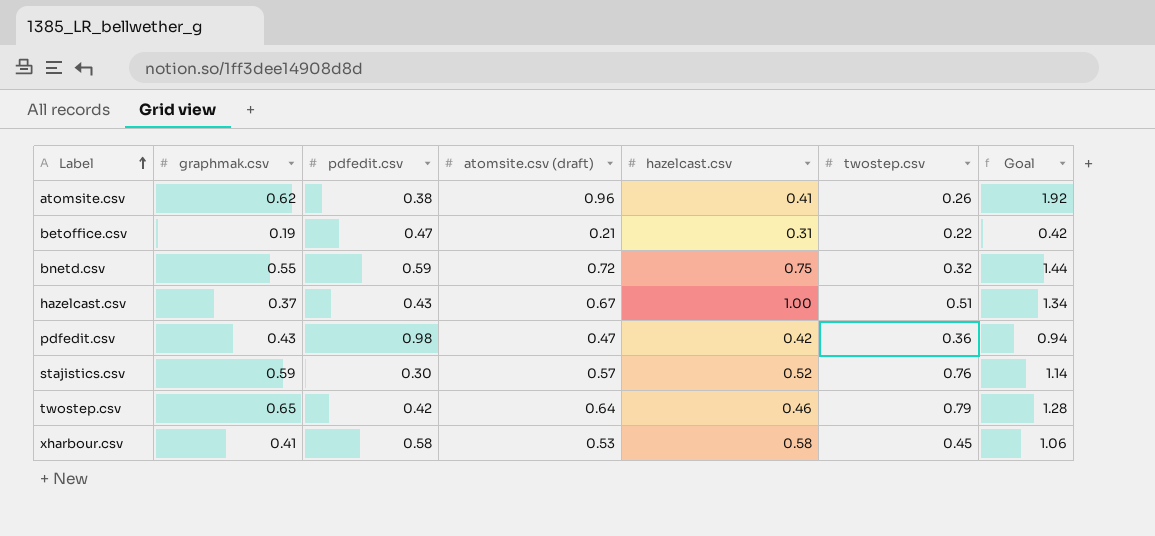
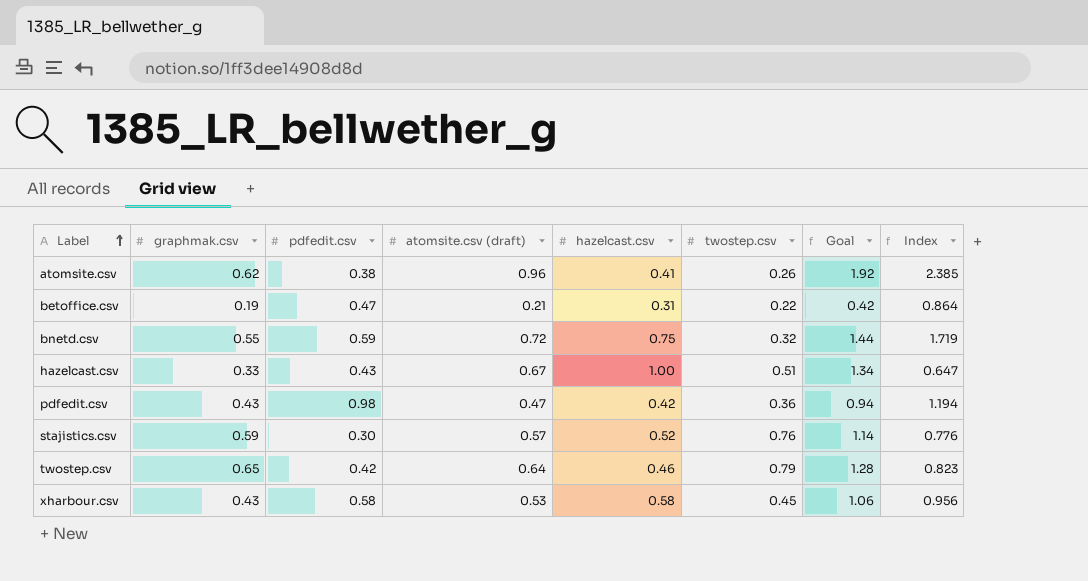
column Index | formula: none -> [graphmak.csv] / [twostep.csv]
hazelcast.csv | graphmak.csv: 0.37 -> 0.33
xharbour.csv | graphmak.csv: 0.41 -> 0.43

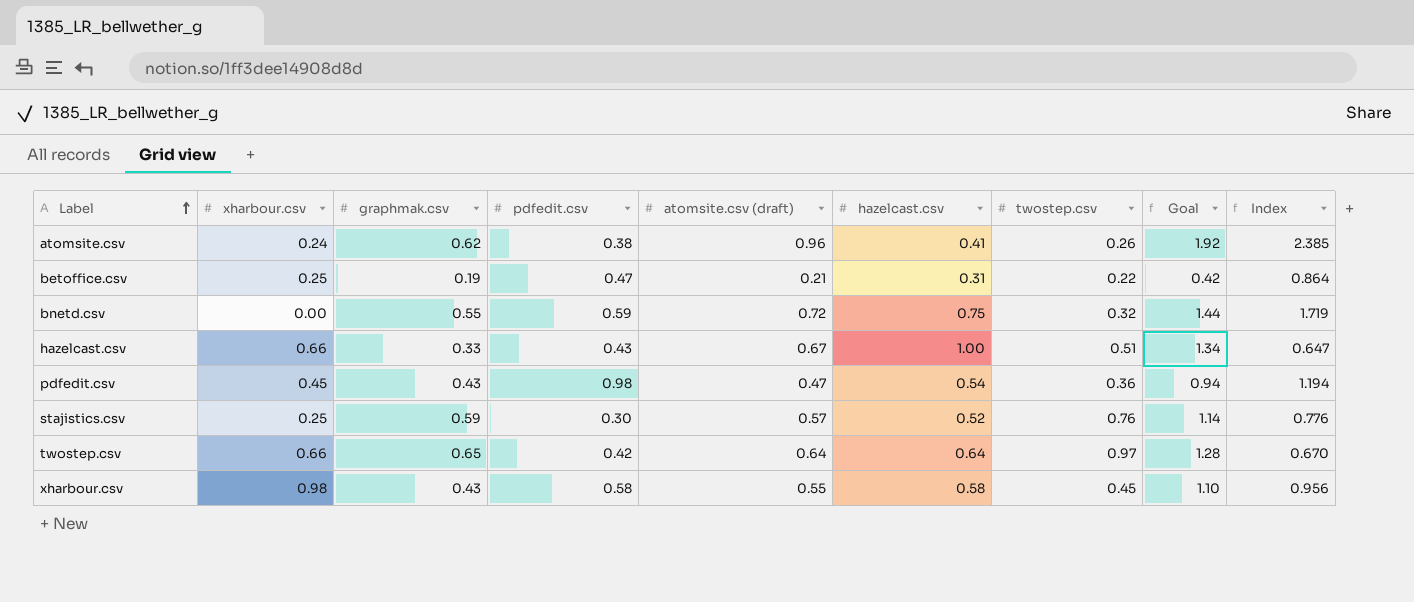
column xharbour.csv | position: none -> 2
pdfedit.csv | hazelcast.csv: 0.42 -> 0.54
twostep.csv | hazelcast.csv: 0.46 -> 0.64
twostep.csv | twostep.csv: 0.79 -> 0.97
twostep.csv | Index: 0.823 -> 0.670
xharbour.csv | atomsite.csv (draft): 0.53 -> 0.55
xharbour.csv | Goal: 1.06 -> 1.10

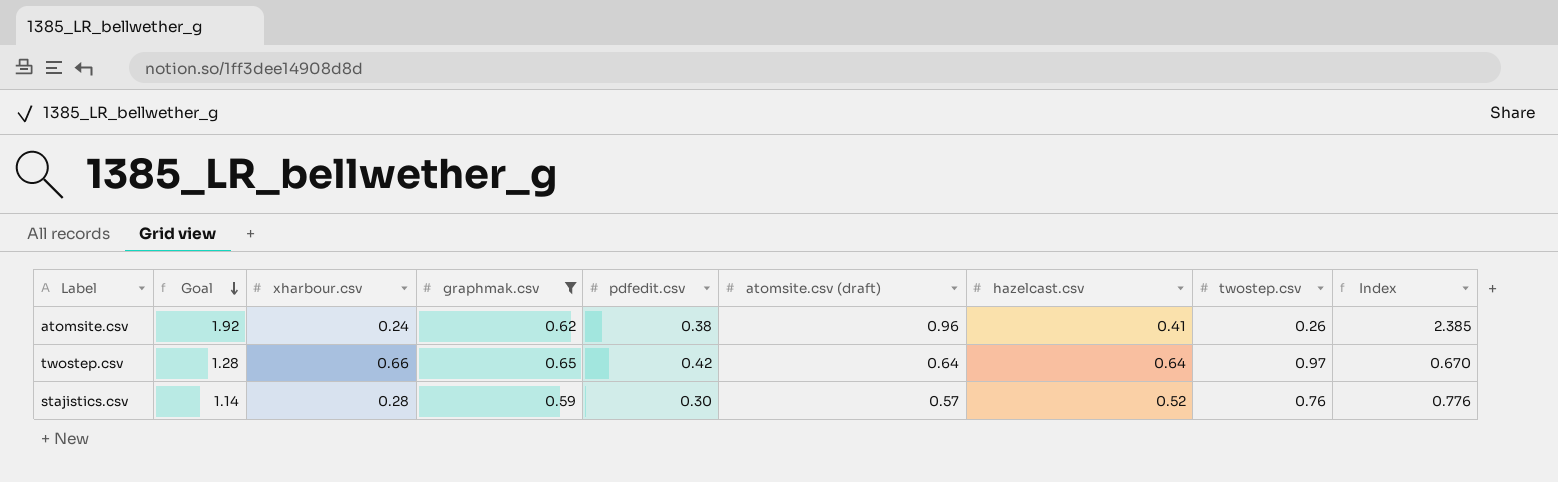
filter: none -> graphmak.csv >= 0.59
row order: Label ascending -> Goal descending
column Goal | position: 8 -> 2
stajistics.csv | xharbour.csv: 0.25 -> 0.28

